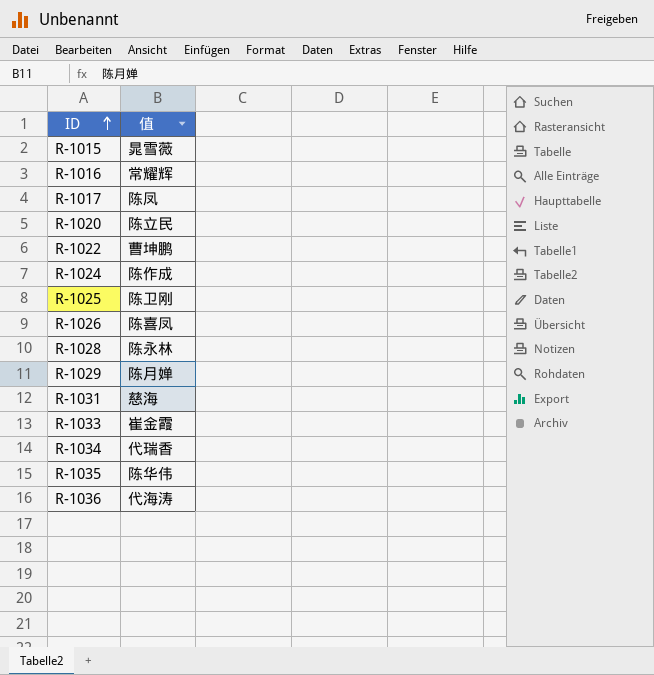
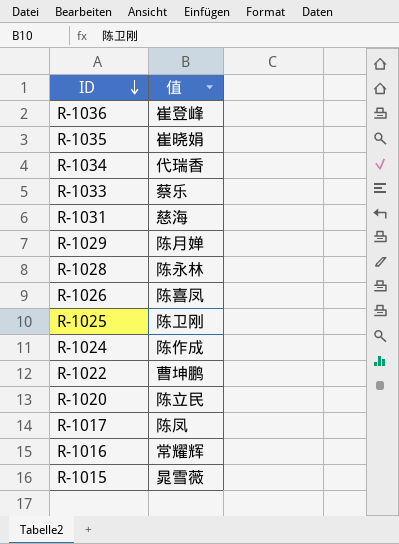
row order: ID ascending -> ID descending
R-1036 | 值: 代海涛 -> 崔登峰
R-1035 | 值: 陈华伟 -> 崔晓娟
R-1033 | 值: 崔金霞 -> 蔡乐

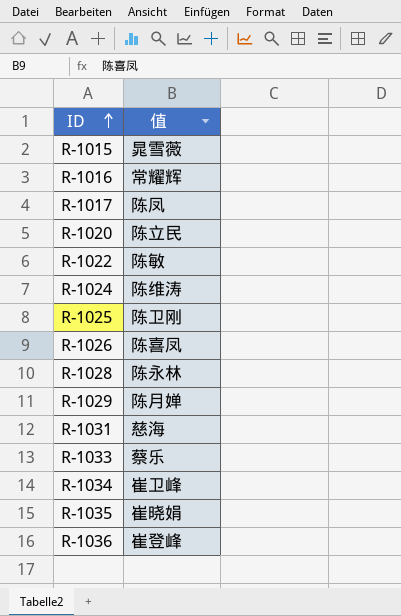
row order: ID descending -> ID ascending
R-1022 | 值: 曹坤鹏 -> 陈敏
R-1024 | 值: 陈作成 -> 陈维涛
R-1034 | 值: 代瑞香 -> 崔卫峰

